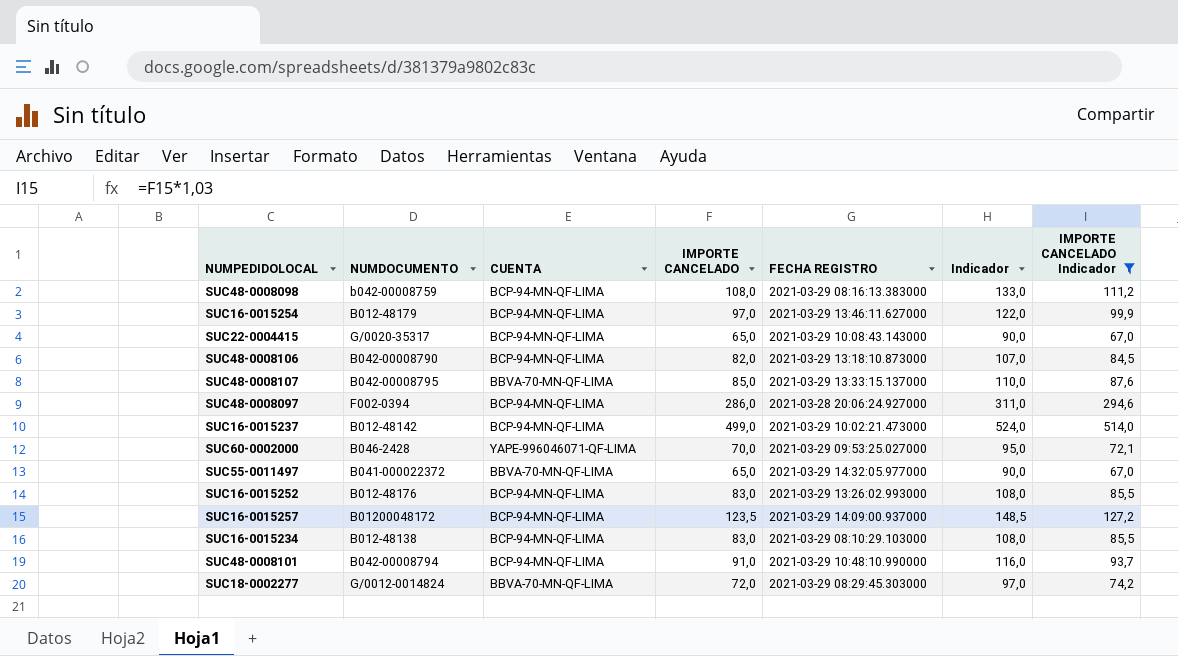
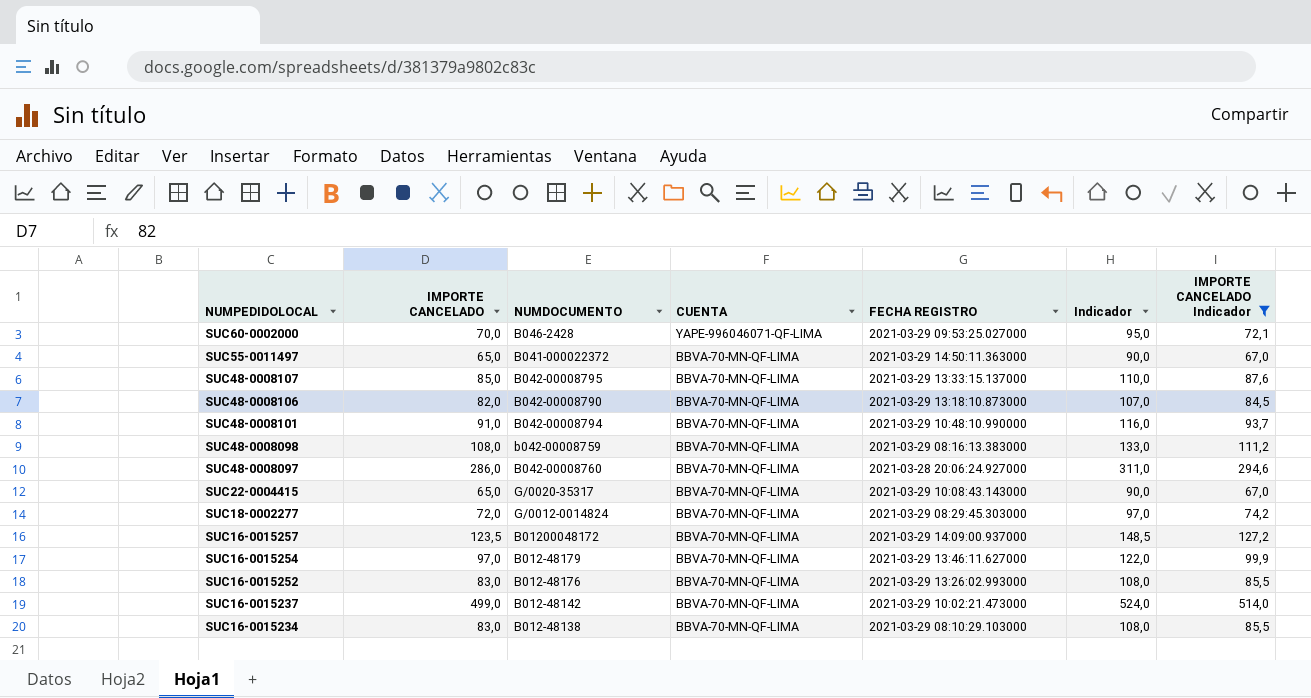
row order: none -> NUMPEDIDOLOCAL descending
column IMPORTE CANCELADO | position: 4 -> 2
SUC55-0011497 | FECHA REGISTRO: 2021-03-29 14:32:05.977000 -> 2021-03-29 14:50:11.363000
SUC48-0008106 | CUENTA: BCP-94-MN-QF-LIMA -> BBVA-70-MN-QF-LIMA
SUC48-0008101 | CUENTA: BCP-94-MN-QF-LIMA -> BBVA-70-MN-QF-LIMA
SUC48-0008098 | CUENTA: BCP-94-MN-QF-LIMA -> BBVA-70-MN-QF-LIMA
SUC48-0008097 | NUMDOCUMENTO: F002-0394 -> B042-00008760
SUC48-0008097 | CUENTA: BCP-94-MN-QF-LIMA -> BBVA-70-MN-QF-LIMA
SUC22-0004415 | CUENTA: BCP-94-MN-QF-LIMA -> BBVA-70-MN-QF-LIMA
SUC16-0015257 | CUENTA: BCP-94-MN-QF-LIMA -> BBVA-70-MN-QF-LIMA
SUC16-0015254 | CUENTA: BCP-94-MN-QF-LIMA -> BBVA-70-MN-QF-LIMA
SUC16-0015252 | CUENTA: BCP-94-MN-QF-LIMA -> BBVA-70-MN-QF-LIMA
SUC16-0015237 | CUENTA: BCP-94-MN-QF-LIMA -> BBVA-70-MN-QF-LIMA
SUC16-0015234 | CUENTA: BCP-94-MN-QF-LIMA -> BBVA-70-MN-QF-LIMA

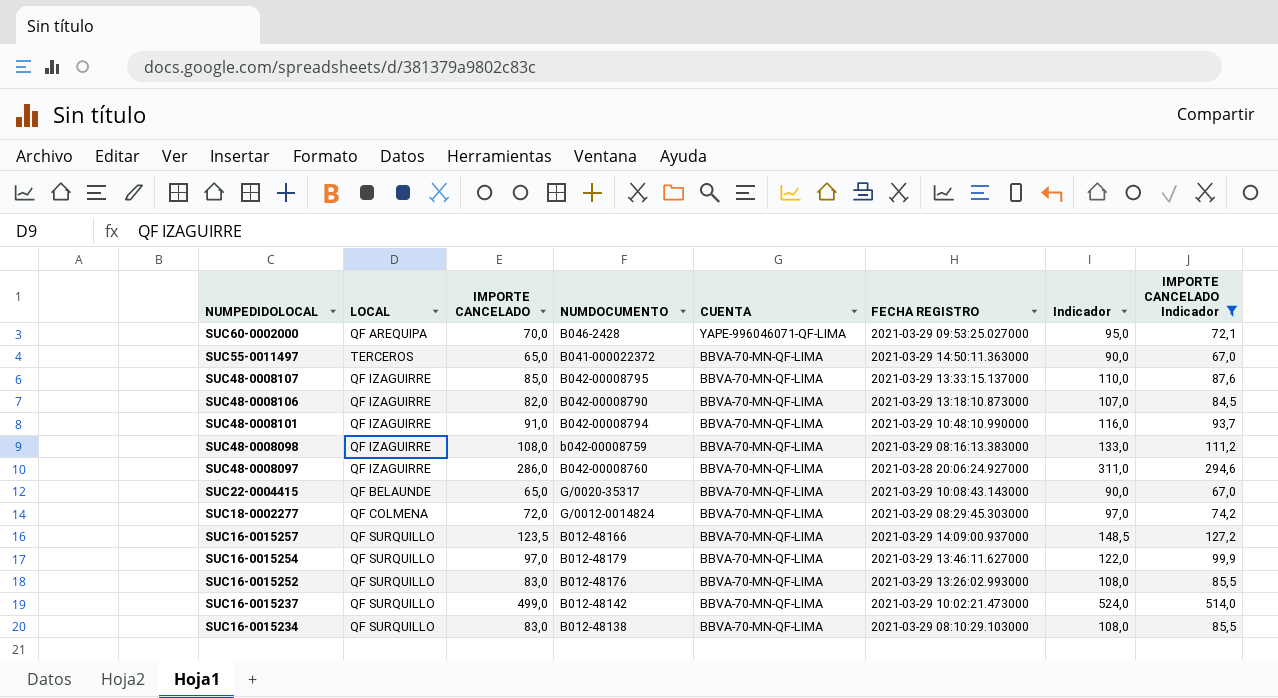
column LOCAL | position: none -> 2
SUC16-0015257 | NUMDOCUMENTO: B01200048172 -> B012-48166

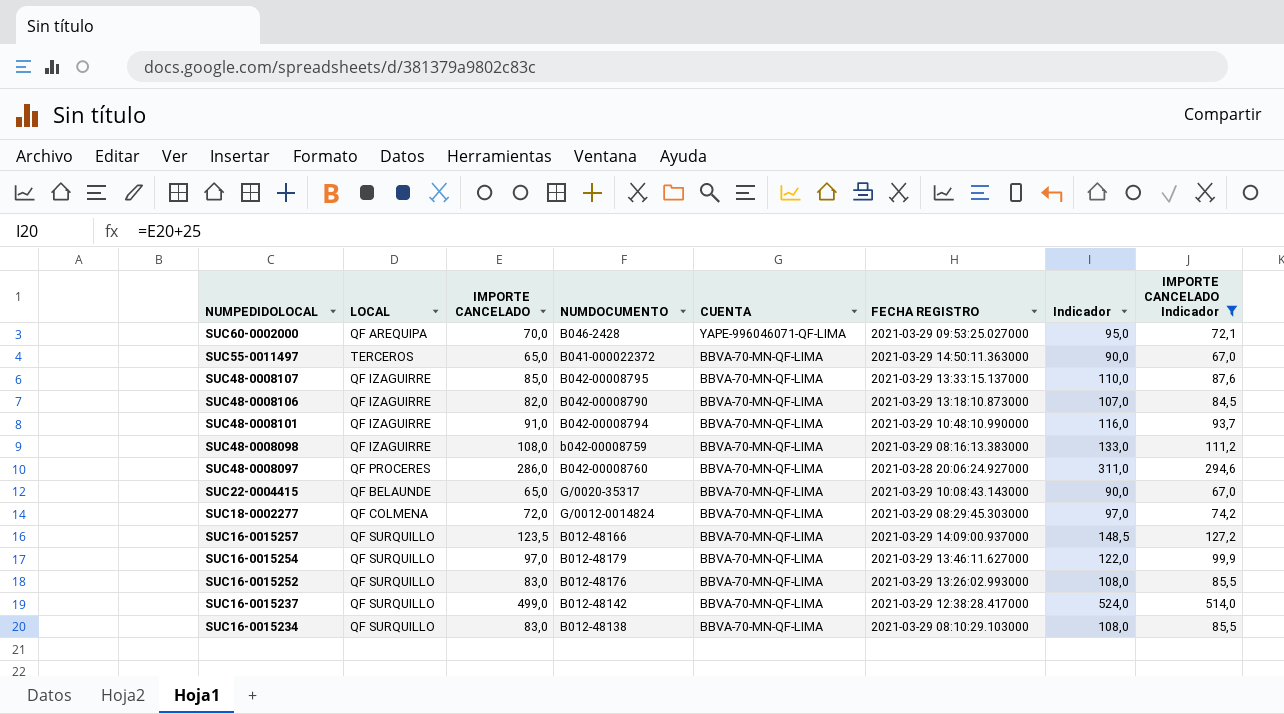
SUC48-0008097 | LOCAL: QF IZAGUIRRE -> QF PROCERES
SUC16-0015237 | FECHA REGISTRO: 2021-03-29 10:02:21.473000 -> 2021-03-29 12:38:28.417000

